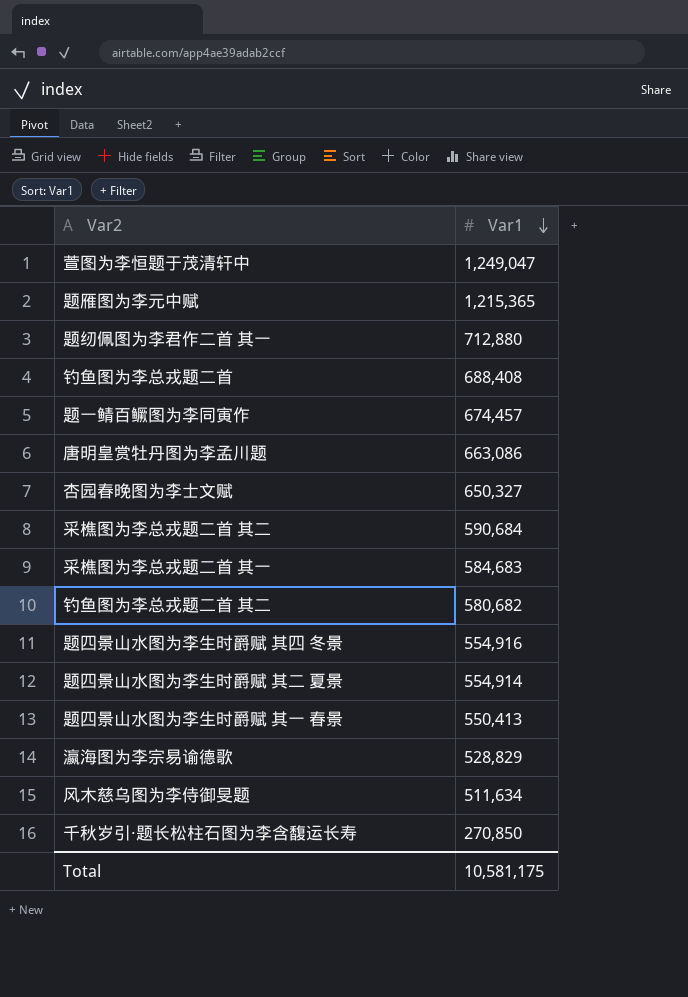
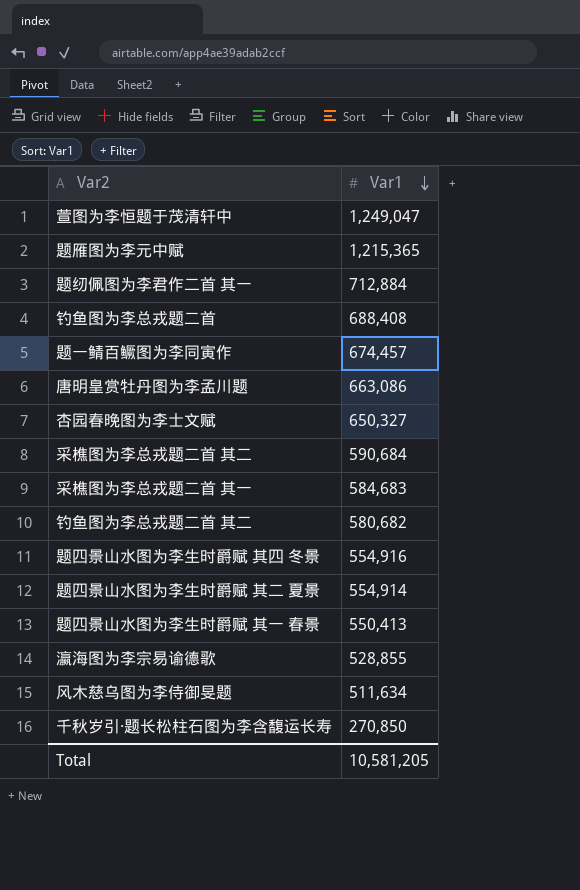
题纫佩图为李君作二首 其一 | Var1: 712,880 -> 712,884
瀛海图为李宗易谕德歌 | Var1: 528,829 -> 528,855
Total | Var1: 10,581,175 -> 10,581,205

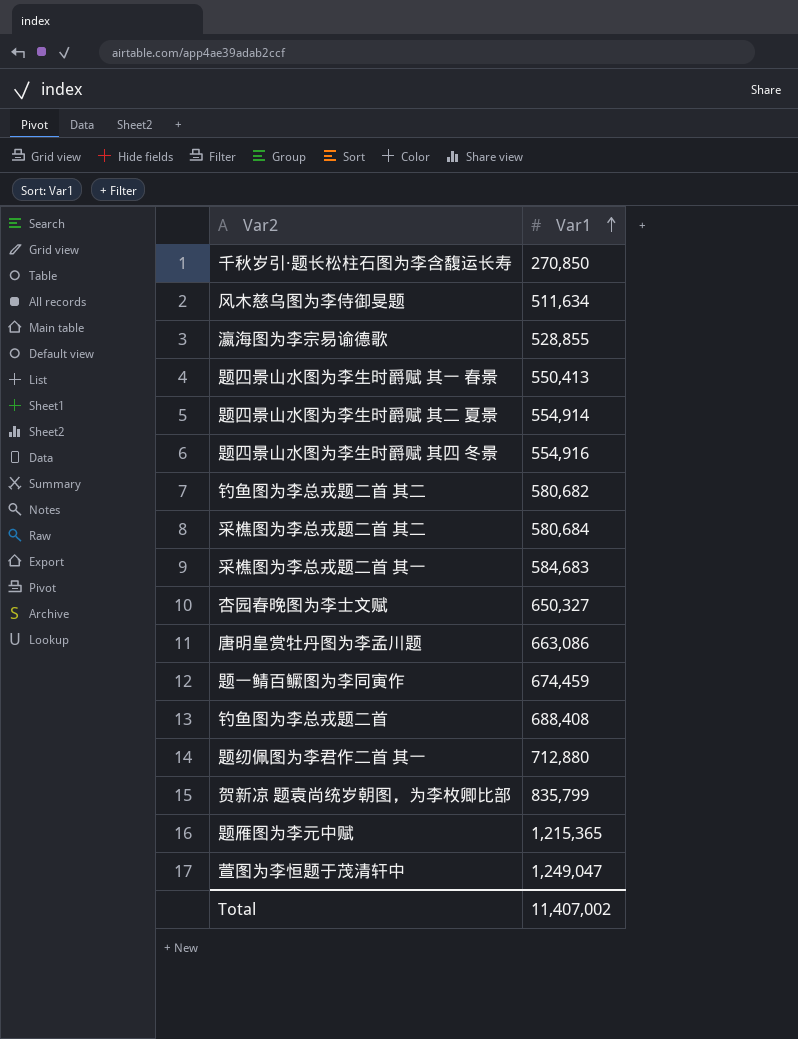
row order: Var1 descending -> Var1 ascending
采樵图为李总戎题二首 其二 | Var1: 590,684 -> 580,684
题一鲭百鳜图为李同寅作 | Var1: 674,457 -> 674,459
题纫佩图为李君作二首 其一 | Var1: 712,884 -> 712,880
row 贺新凉 题袁尚统岁朝图，为李枚卿比部: none -> 835,799
Total | Var1: 10,581,205 -> 11,407,002

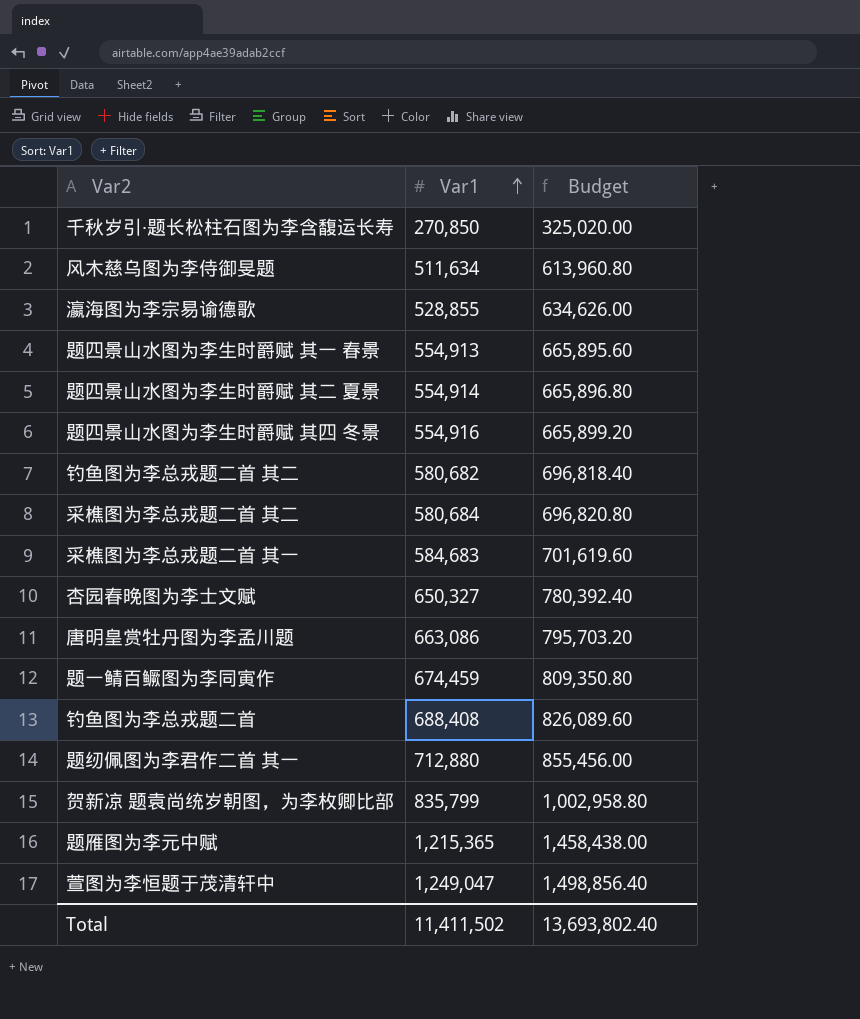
column Budget | formula: none -> [Var1] * 1.2
题四景山水图为李生时爵赋 其一 春景 | Var1: 550,413 -> 554,913
Total | Var1: 11,407,002 -> 11,411,502

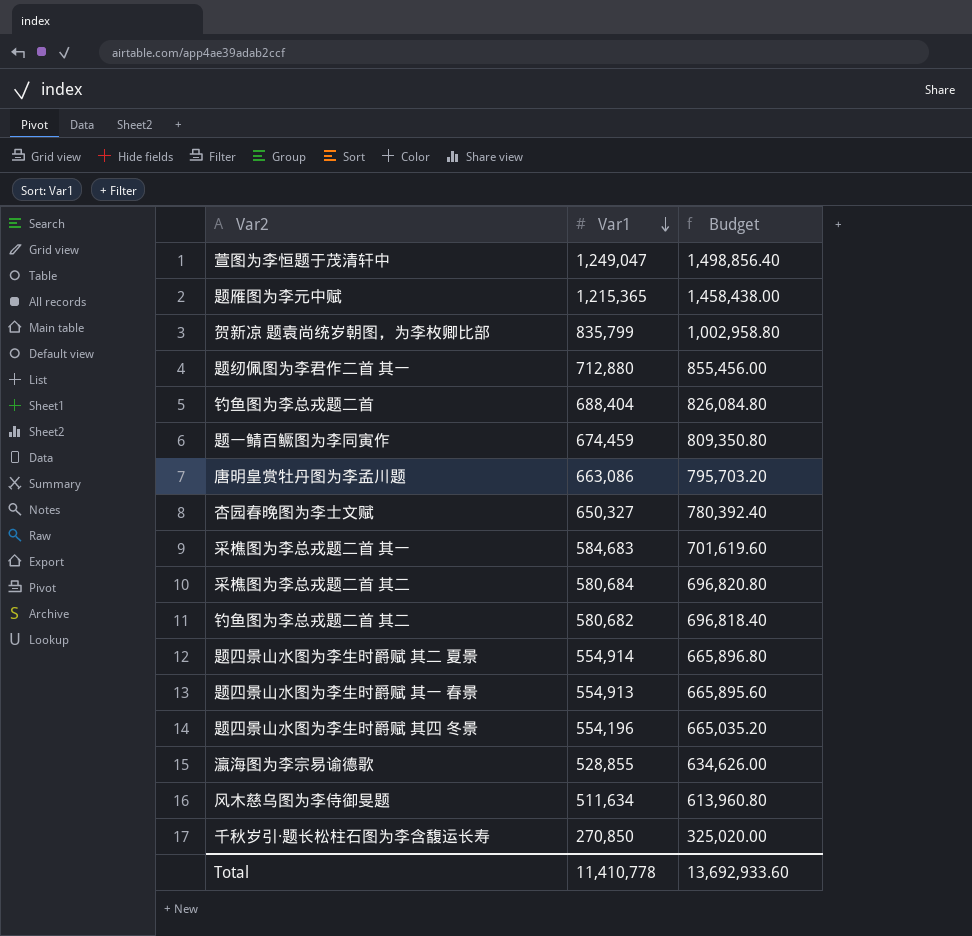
row order: Var1 ascending -> Var1 descending
钓鱼图为李总戎题二首 | Var1: 688,408 -> 688,404
钓鱼图为李总戎题二首 | Budget: 826,089.60 -> 826,084.80
题四景山水图为李生时爵赋 其四 冬景 | Var1: 554,916 -> 554,196
题四景山水图为李生时爵赋 其四 冬景 | Budget: 665,899.20 -> 665,035.20
Total | Var1: 11,411,502 -> 11,410,778
Total | Budget: 13,693,802.40 -> 13,692,933.60

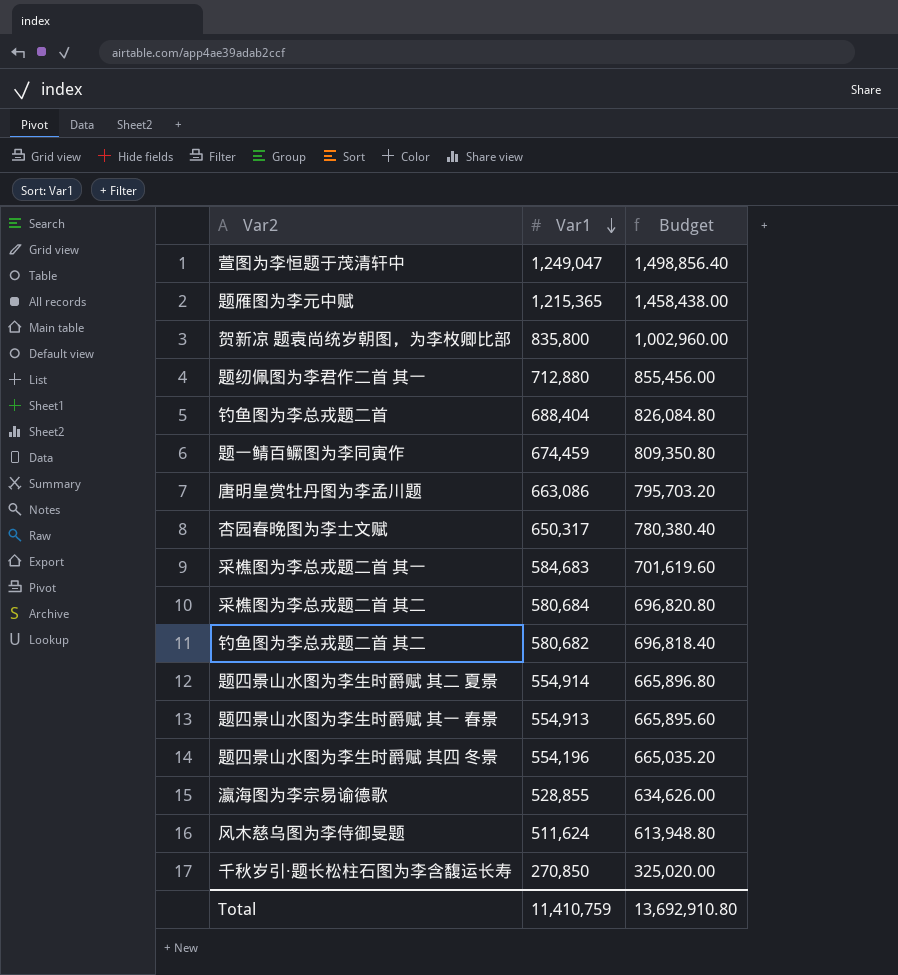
贺新凉 题袁尚统岁朝图，为李枚卿比部 | Var1: 835,799 -> 835,800
贺新凉 题袁尚统岁朝图，为李枚卿比部 | Budget: 1,002,958.80 -> 1,002,960.00
杏园春晚图为李士文赋 | Var1: 650,327 -> 650,317
杏园春晚图为李士文赋 | Budget: 780,392.40 -> 780,380.40
风木慈乌图为李侍御旻题 | Var1: 511,634 -> 511,624
风木慈乌图为李侍御旻题 | Budget: 613,960.80 -> 613,948.80
Total | Var1: 11,410,778 -> 11,410,759
Total | Budget: 13,692,933.60 -> 13,692,910.80

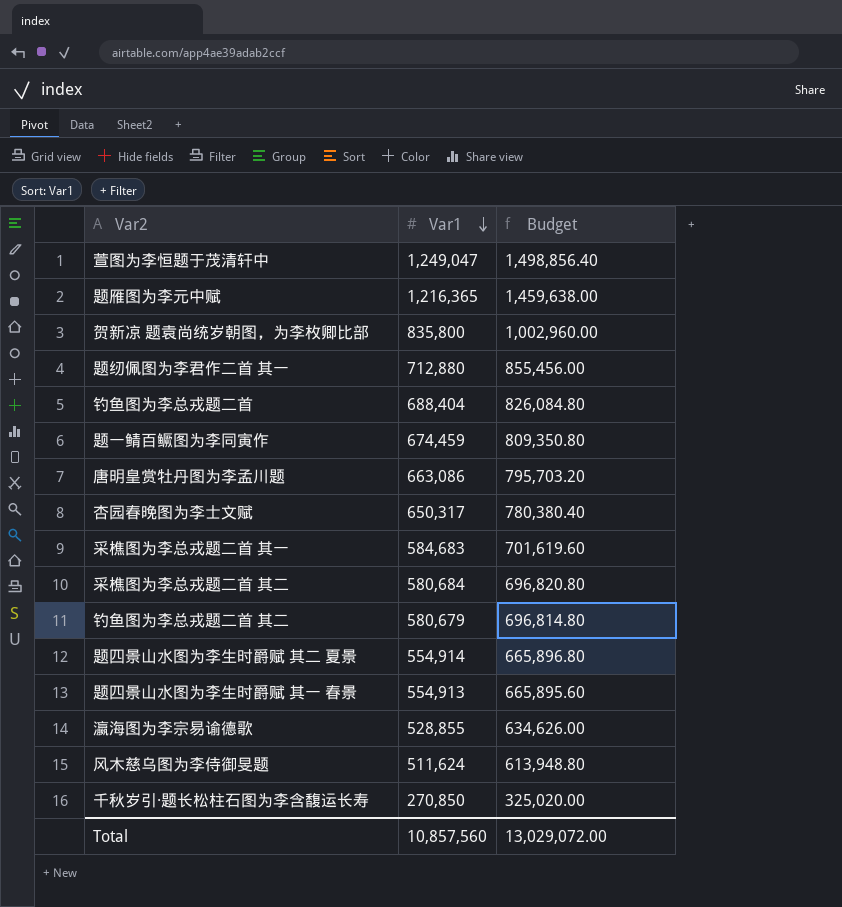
row 题四景山水图为李生时爵赋 其四 冬景: 554,196 | 665,035.20 -> none
题雁图为李元中赋 | Var1: 1,215,365 -> 1,216,365
题雁图为李元中赋 | Budget: 1,458,438.00 -> 1,459,638.00
钓鱼图为李总戎题二首 其二 | Var1: 580,682 -> 580,679
钓鱼图为李总戎题二首 其二 | Budget: 696,818.40 -> 696,814.80
Total | Var1: 11,410,759 -> 10,857,560
Total | Budget: 13,692,910.80 -> 13,029,072.00

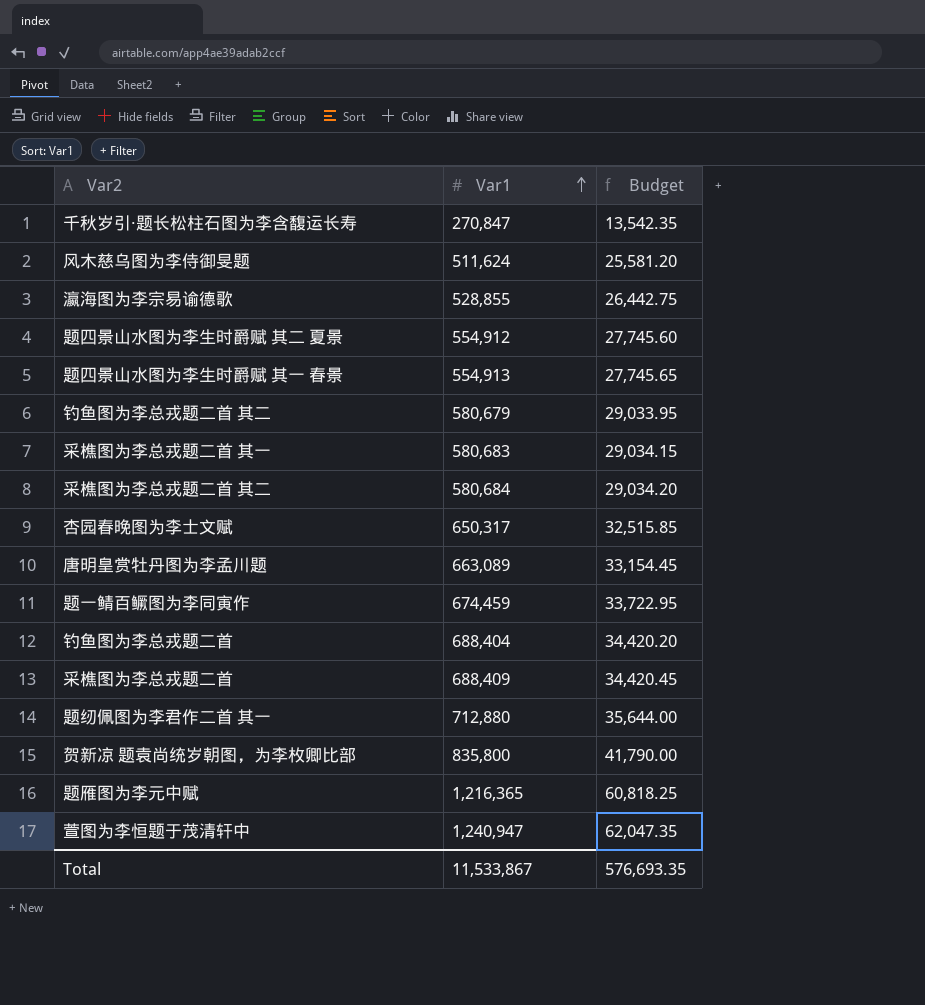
row order: Var1 descending -> Var1 ascending
column Budget | formula: [Var1] * 1.2 -> [Var1] * 0.05
千秋岁引·题长松柱石图为李含馥运长寿 | Var1: 270,850 -> 270,847
题四景山水图为李生时爵赋 其二 夏景 | Var1: 554,914 -> 554,912
采樵图为李总戎题二首 其一 | Var1: 584,683 -> 580,683
唐明皇赏牡丹图为李孟川题 | Var1: 663,086 -> 663,089
row 采樵图为李总戎题二首: none -> 688,409 | 34,420.45
萱图为李恒题于茂清轩中 | Var1: 1,249,047 -> 1,240,947
Total | Var1: 10,857,560 -> 11,533,867
Total | Budget: 13,029,072.00 -> 576,693.35

